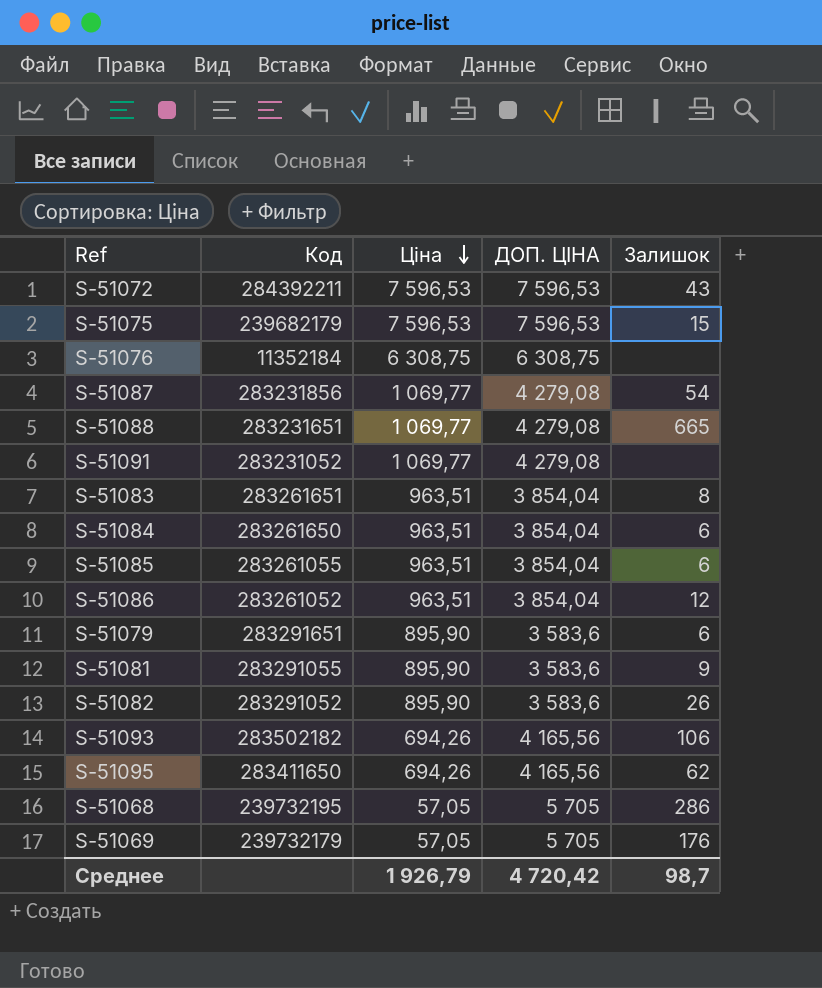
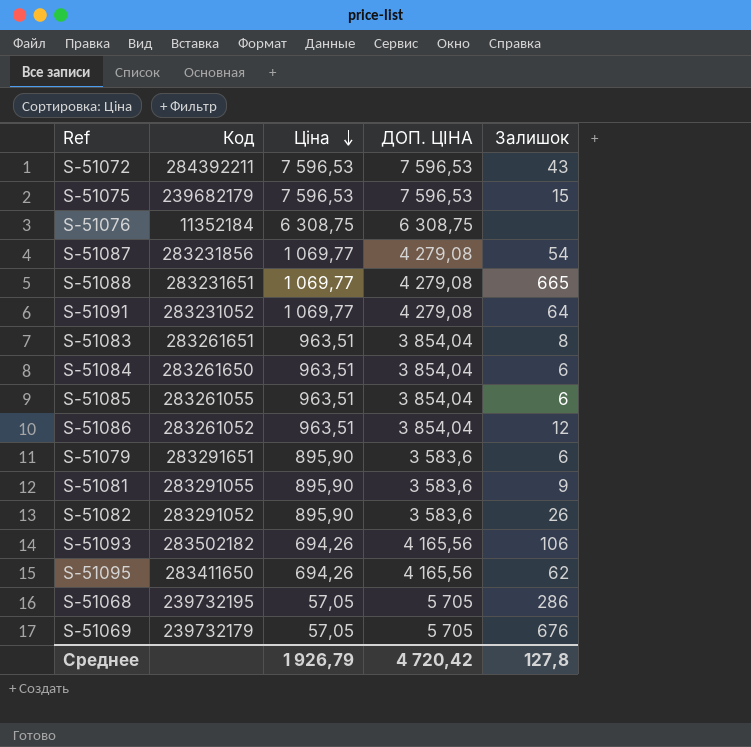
S-51091 | Залишок: none -> 64
S-51069 | Залишок: 176 -> 676
Среднее | Залишок: 98,7 -> 127,8

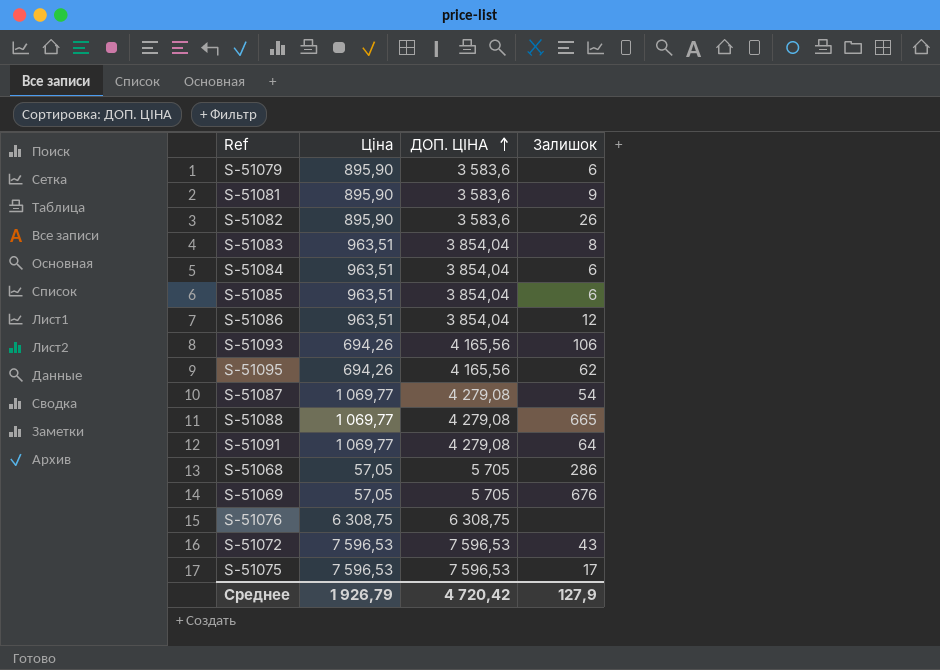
row order: Ціна descending -> ДОП. ЦІНА ascending
column Код | position: 2 -> none
S-51075 | Залишок: 15 -> 17
Среднее | Залишок: 127,8 -> 127,9

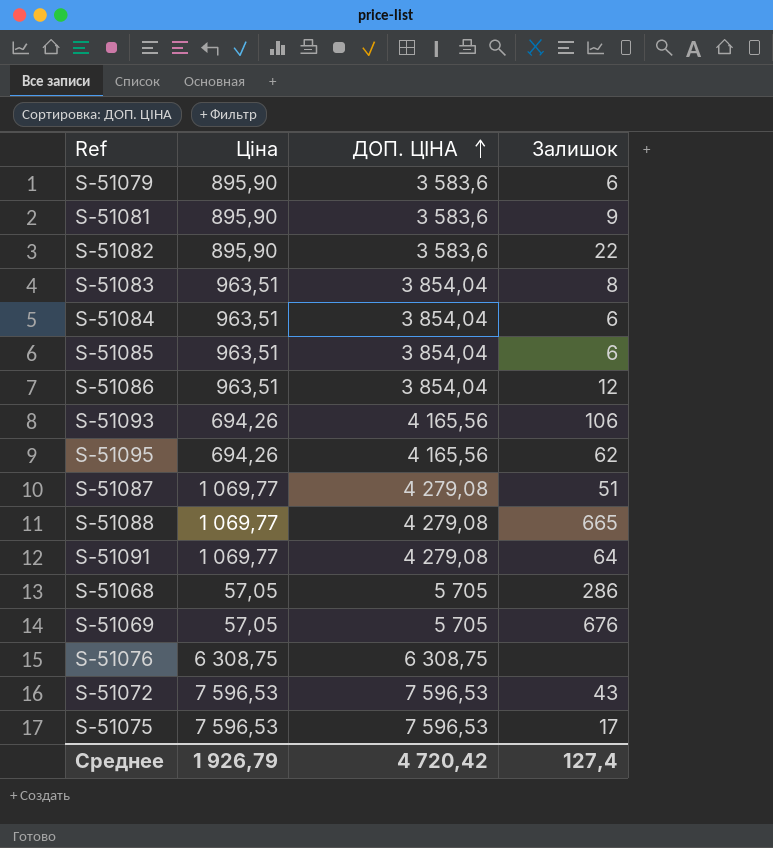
S-51082 | Залишок: 26 -> 22
S-51087 | Залишок: 54 -> 51
Среднее | Залишок: 127,9 -> 127,4

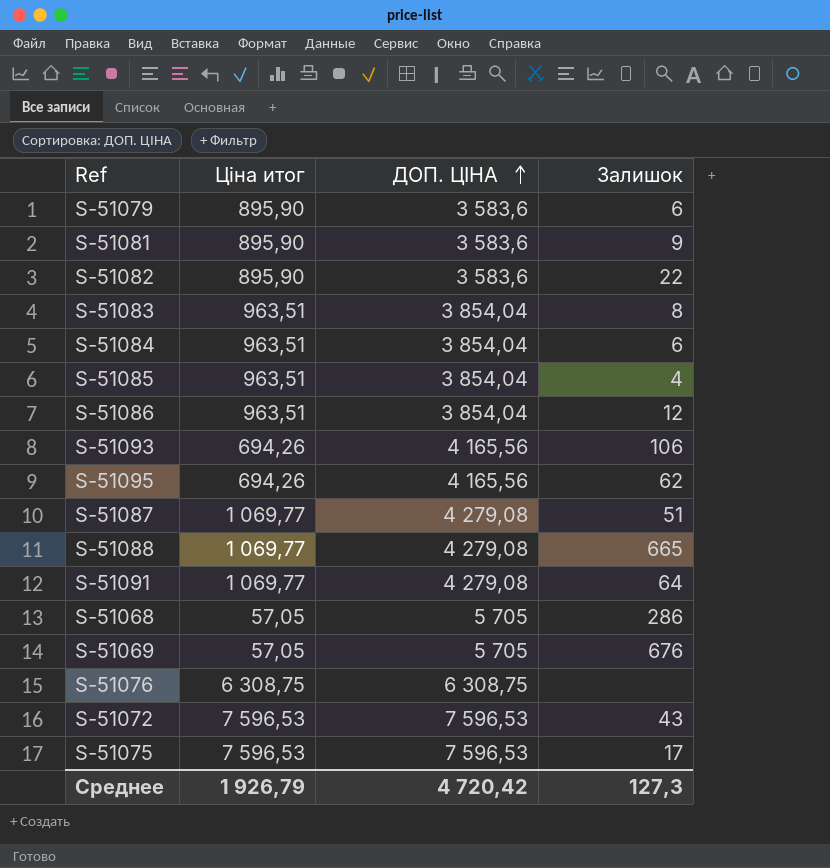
column name: Ціна -> Ціна итог
S-51085 | Залишок: 6 -> 4
Среднее | Залишок: 127,4 -> 127,3

